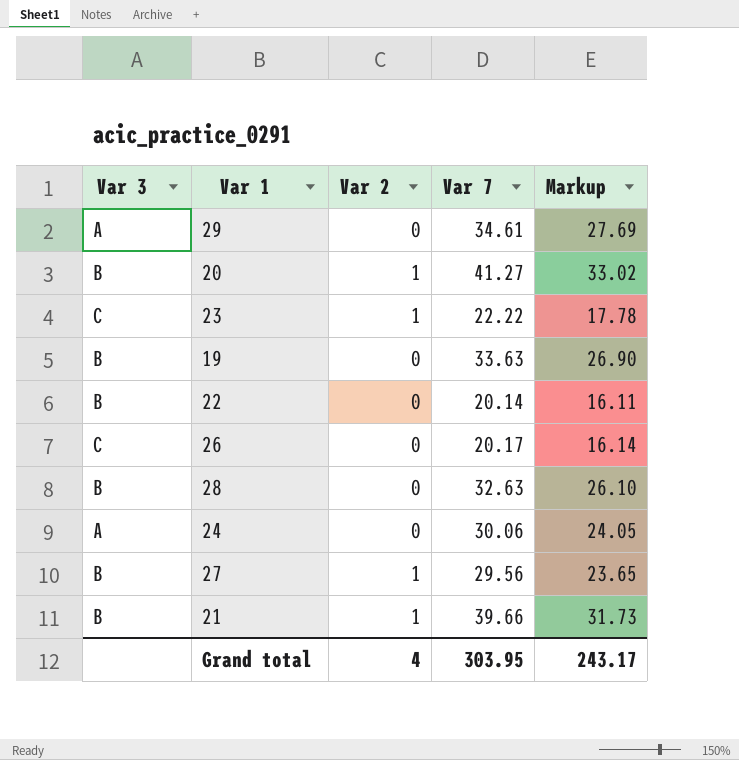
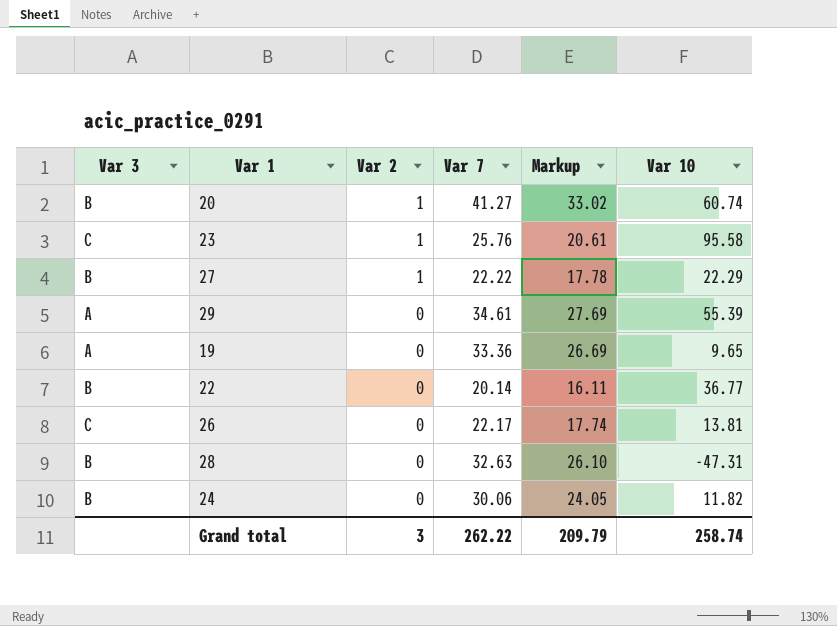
row order: none -> Var 2 descending
column Var 10 | position: none -> 6
row 21: B | 1 | 39.66 | 31.73 -> none
23 | Var 7: 22.22 -> 25.76
23 | Markup: 17.78 -> 20.61
27 | Var 7: 29.56 -> 22.22
27 | Markup: 23.65 -> 17.78
19 | Var 3: B -> A
19 | Var 7: 33.63 -> 33.36
19 | Markup: 26.90 -> 26.69
26 | Var 7: 20.17 -> 22.17
26 | Markup: 16.14 -> 17.74
24 | Var 3: A -> B
Grand total | Var 2: 4 -> 3
Grand total | Var 7: 303.95 -> 262.22
Grand total | Markup: 243.17 -> 209.79

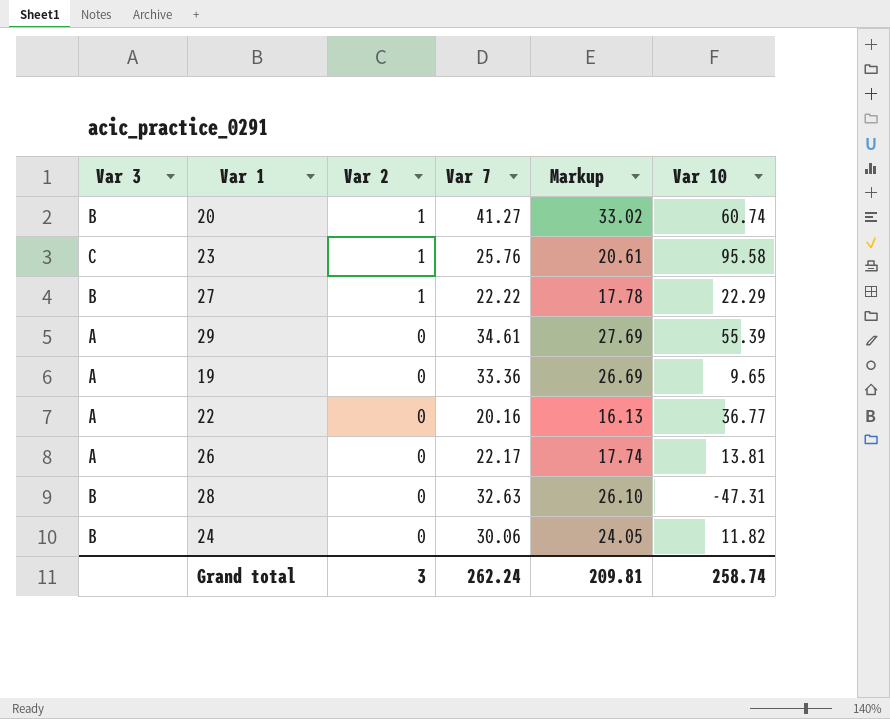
22 | Var 3: B -> A
22 | Var 7: 20.14 -> 20.16
22 | Markup: 16.11 -> 16.13
26 | Var 3: C -> A
Grand total | Var 7: 262.22 -> 262.24
Grand total | Markup: 209.79 -> 209.81

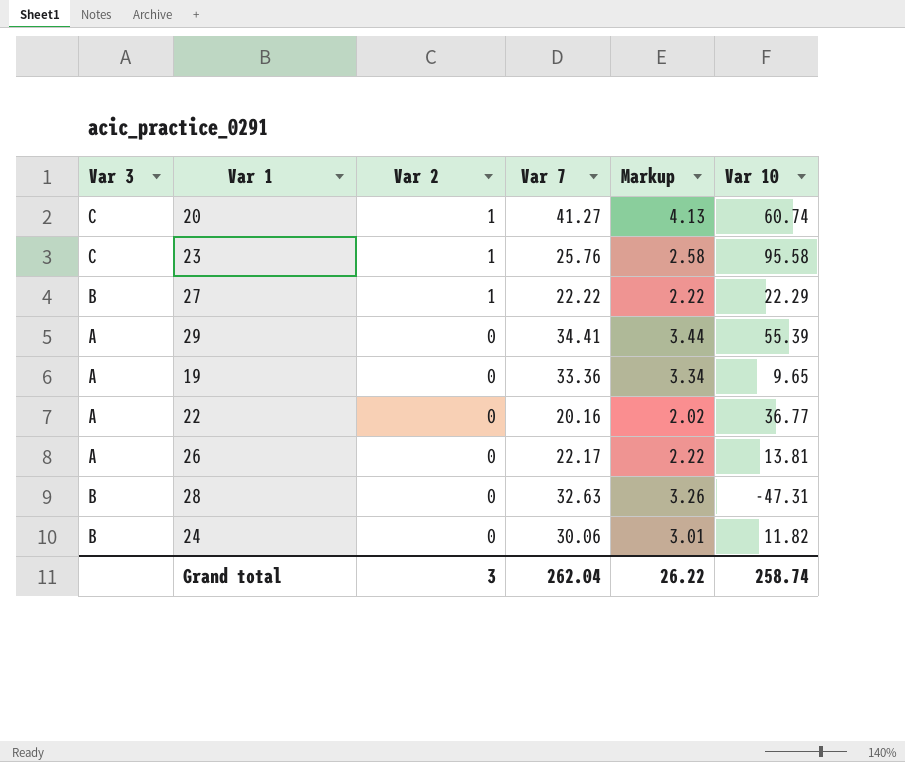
column Markup | formula: [Var 7] * 0.8 -> [Var 7] * 0.1
20 | Var 3: B -> C
29 | Var 7: 34.61 -> 34.41
Grand total | Var 7: 262.24 -> 262.04
Grand total | Markup: 209.81 -> 26.22

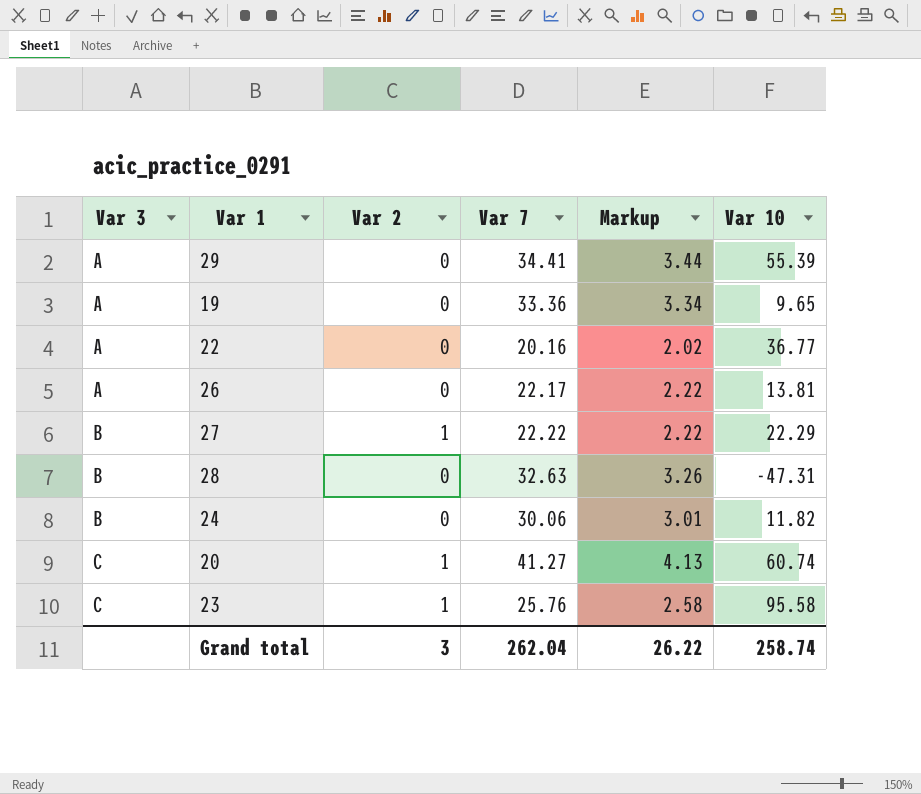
row order: Var 2 descending -> Var 3 ascending

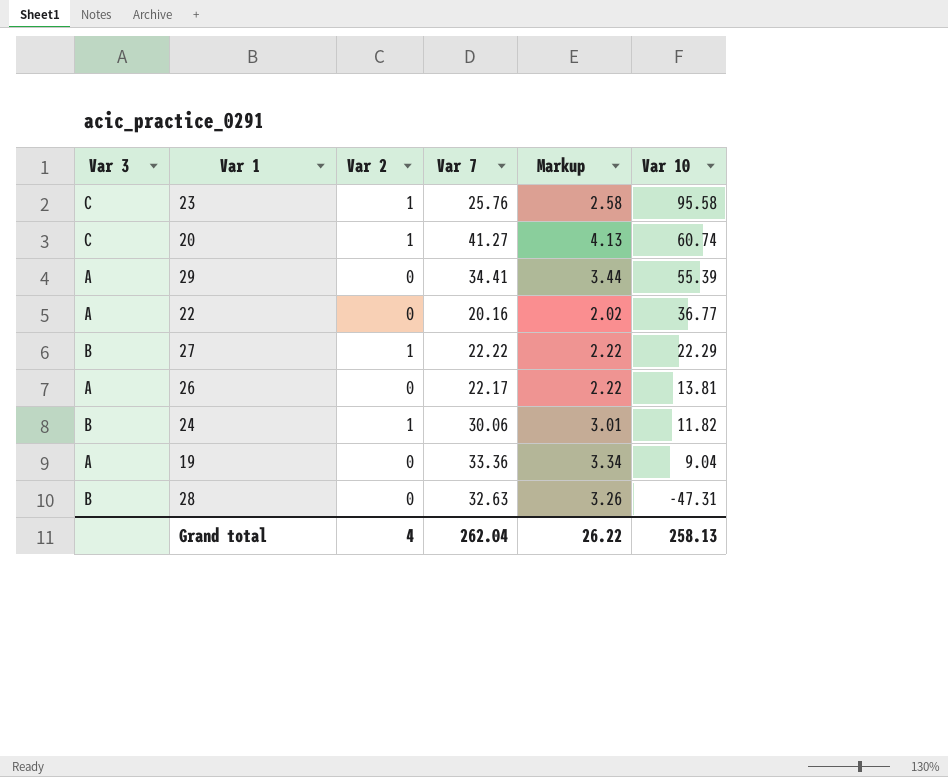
row order: Var 3 ascending -> Var 10 descending
24 | Var 2: 0 -> 1
19 | Var 10: 9.65 -> 9.04
Grand total | Var 2: 3 -> 4
Grand total | Var 10: 258.74 -> 258.13

